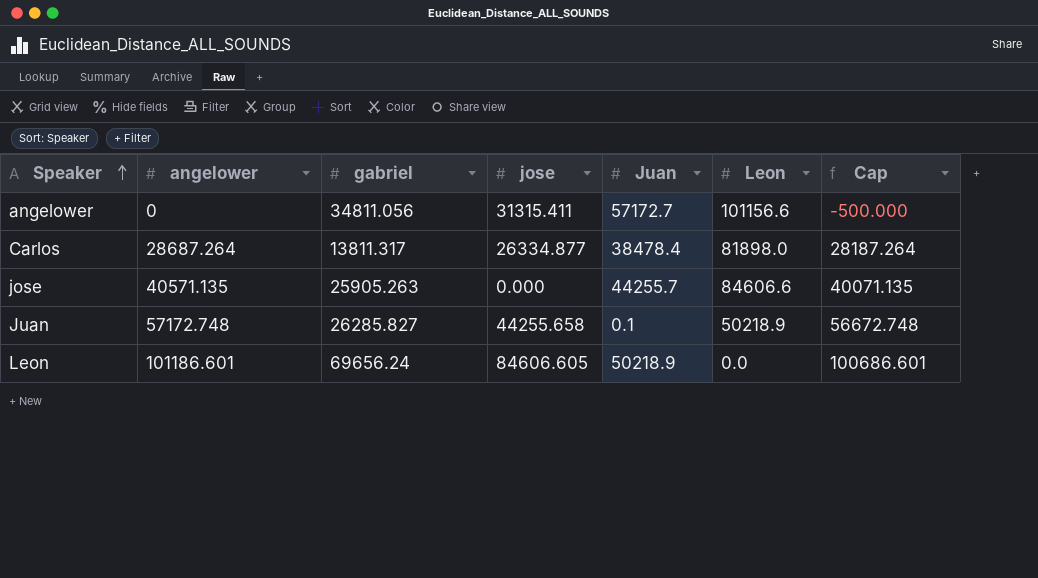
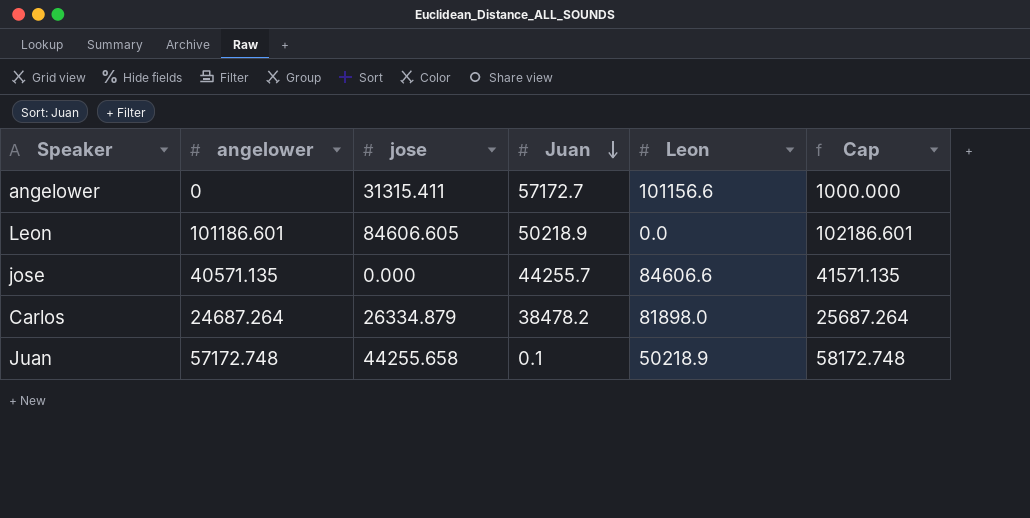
row order: Speaker ascending -> Juan descending
column gabriel | position: 3 -> none
column Cap | formula: [angelower] - 500 -> [angelower] + 1000
Carlos | angelower: 28687.264 -> 24687.264
Carlos | jose: 26334.877 -> 26334.879
Carlos | Juan: 38478.4 -> 38478.2

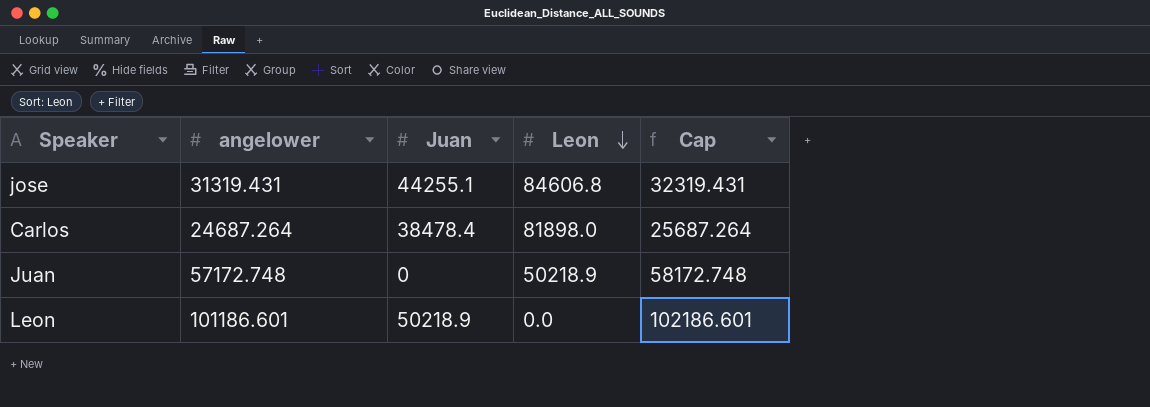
row order: Juan descending -> Leon descending
column jose | position: 3 -> none
row angelower: 0 | 31315.411 | 57172.7 | 101156.6 | 1000.000 -> none
jose | angelower: 40571.135 -> 31319.431
jose | Juan: 44255.7 -> 44255.1
jose | Leon: 84606.6 -> 84606.8
jose | Cap: 41571.135 -> 32319.431
Carlos | Juan: 38478.2 -> 38478.4
Juan | Juan: 0.1 -> 0

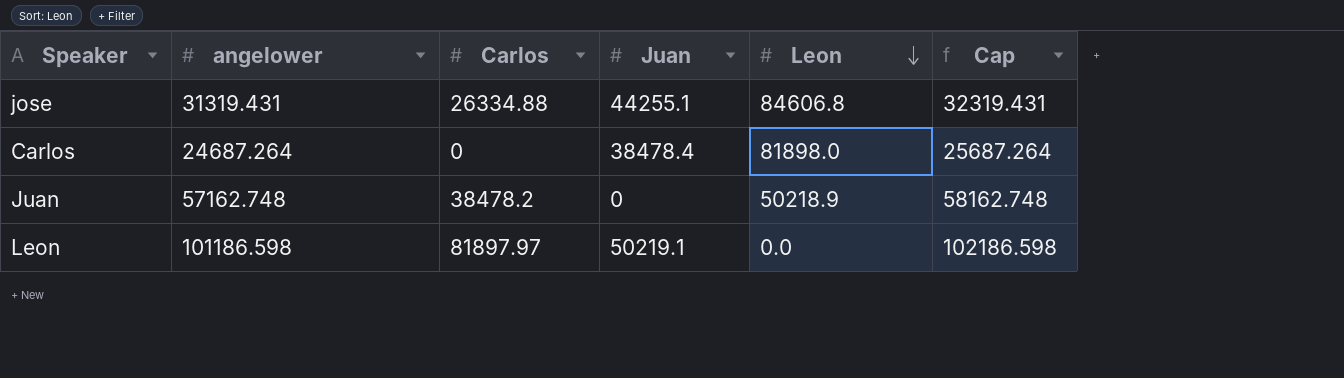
column Carlos | position: none -> 3
Juan | angelower: 57172.748 -> 57162.748
Juan | Cap: 58172.748 -> 58162.748
Leon | angelower: 101186.601 -> 101186.598
Leon | Juan: 50218.9 -> 50219.1
Leon | Cap: 102186.601 -> 102186.598

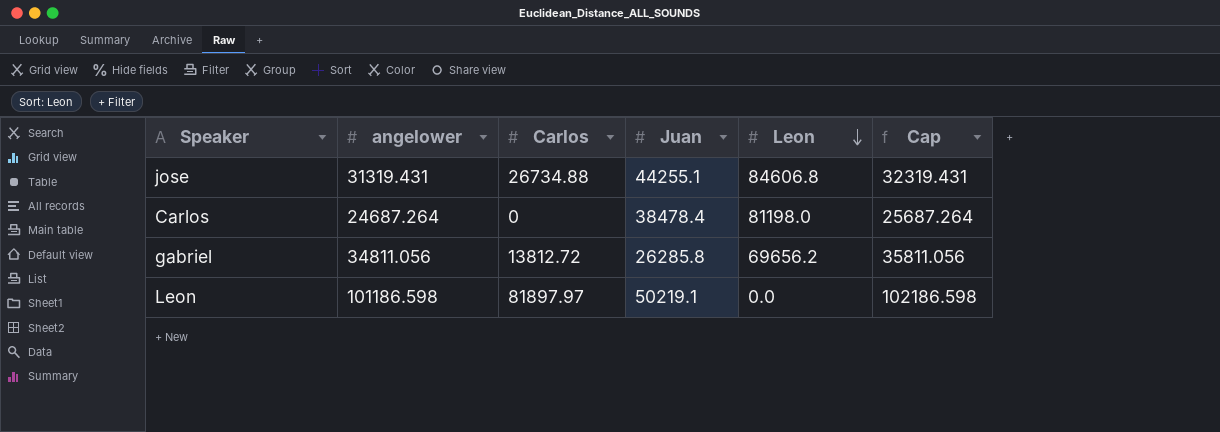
row Juan: 57162.748 | 38478.2 | 0 | 50218.9 | 58162.748 -> none
jose | Carlos: 26334.88 -> 26734.88
Carlos | Leon: 81898.0 -> 81198.0
row gabriel: none -> 34811.056 | 13812.72 | 26285.8 | 69656.2 | 35811.056

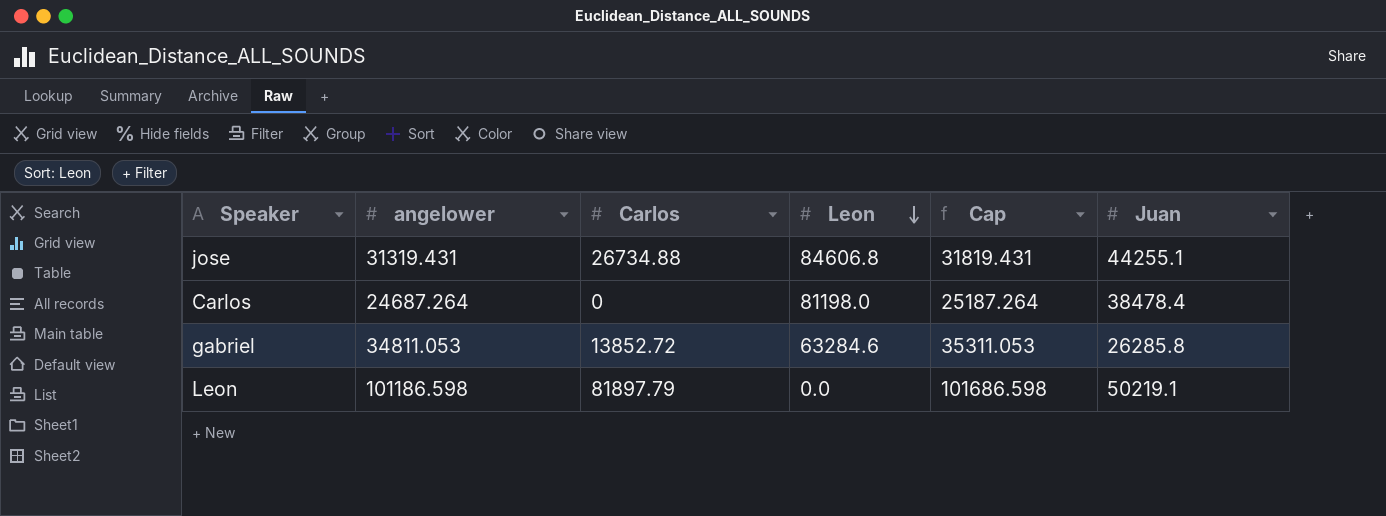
column Cap | formula: [angelower] + 1000 -> [angelower] + 500
column Juan | position: 4 -> 6
gabriel | angelower: 34811.056 -> 34811.053
gabriel | Carlos: 13812.72 -> 13852.72
gabriel | Leon: 69656.2 -> 63284.6
Leon | Carlos: 81897.97 -> 81897.79

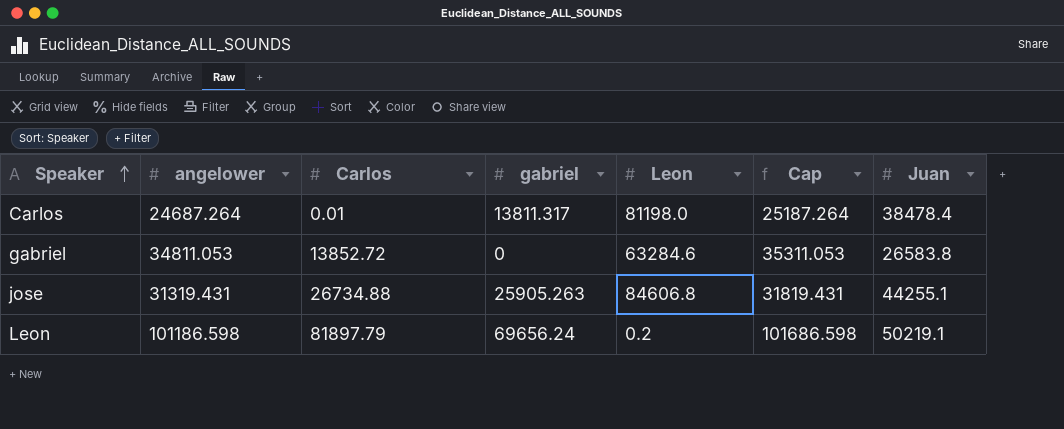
row order: Leon descending -> Speaker ascending
column gabriel | position: none -> 4
Carlos | Carlos: 0 -> 0.01
gabriel | Juan: 26285.8 -> 26583.8
Leon | Leon: 0.0 -> 0.2

